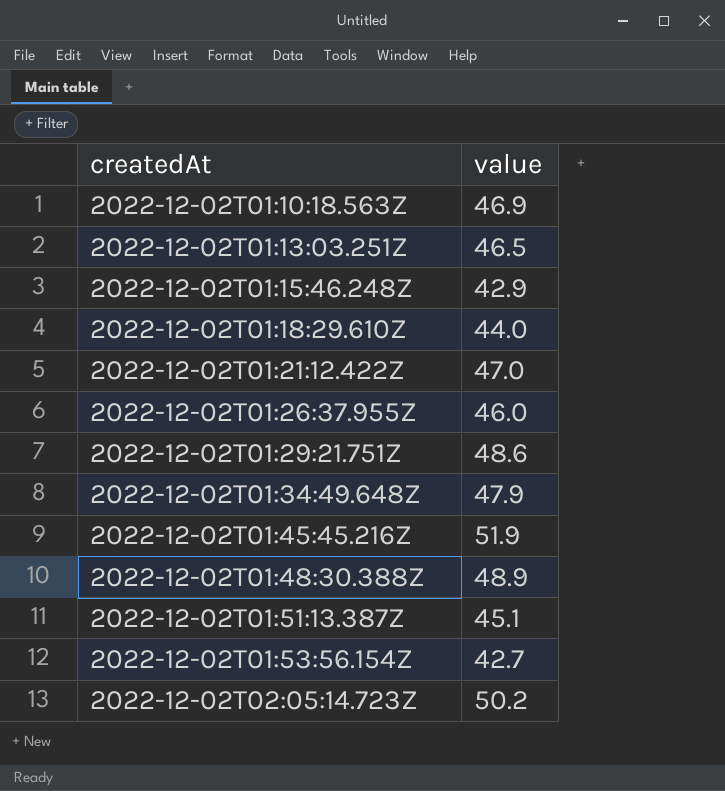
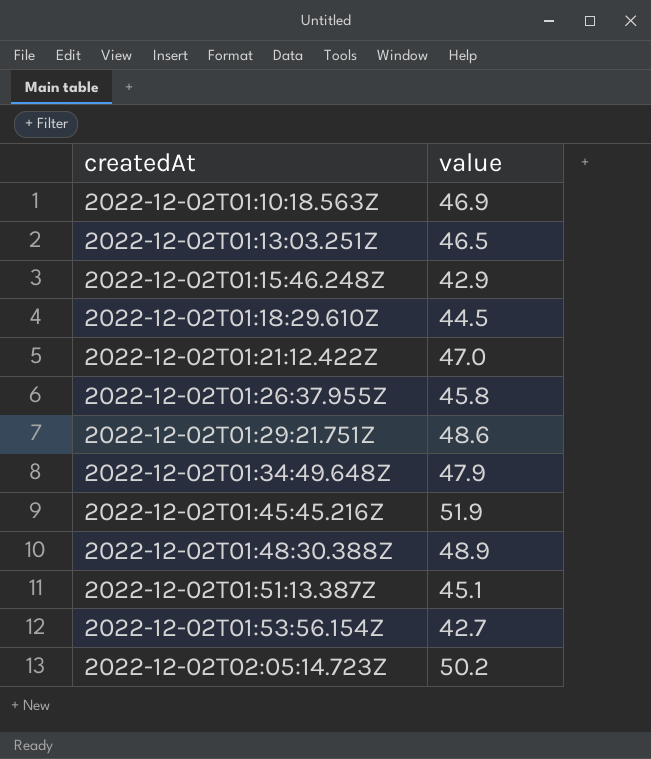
2022-12-02T01:18:29.610Z | value: 44.0 -> 44.5
2022-12-02T01:26:37.955Z | value: 46.0 -> 45.8

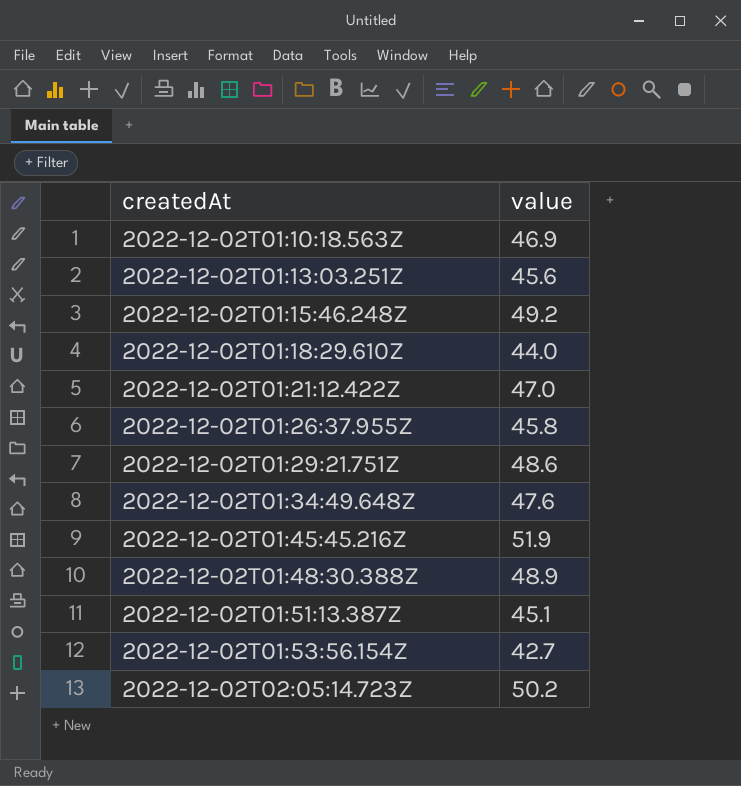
2022-12-02T01:13:03.251Z | value: 46.5 -> 45.6
2022-12-02T01:15:46.248Z | value: 42.9 -> 49.2
2022-12-02T01:18:29.610Z | value: 44.5 -> 44.0
2022-12-02T01:34:49.648Z | value: 47.9 -> 47.6

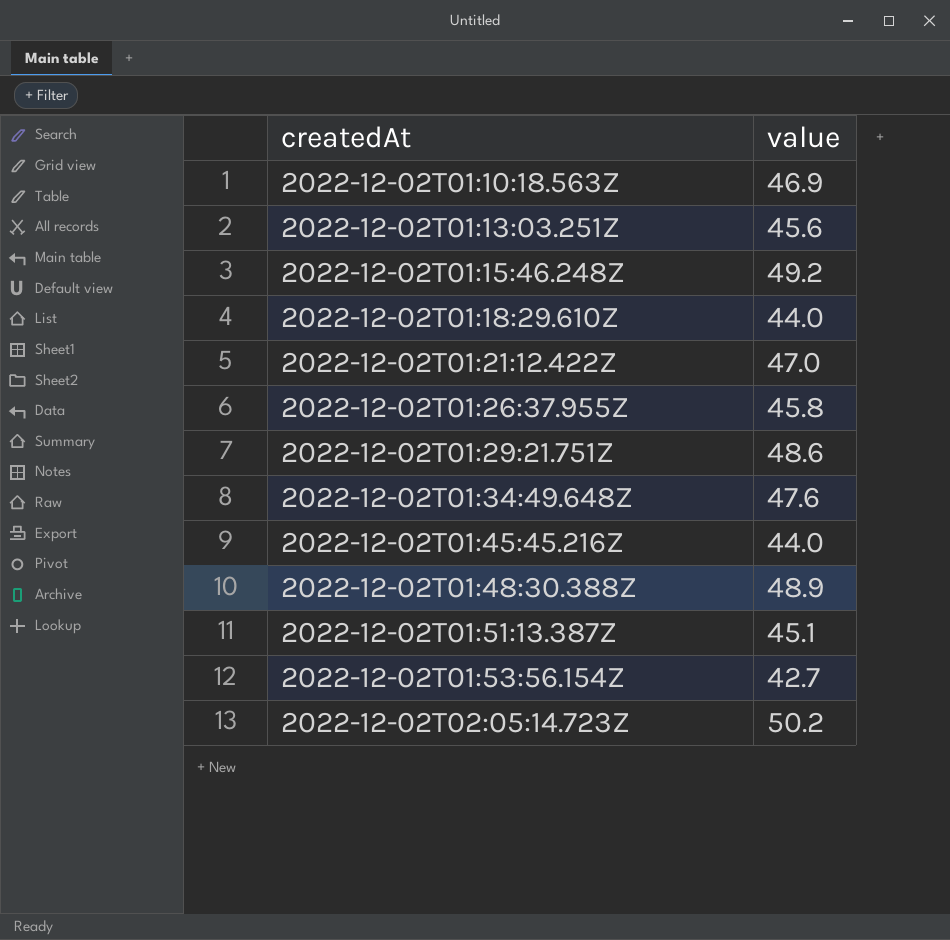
2022-12-02T01:45:45.216Z | value: 51.9 -> 44.0

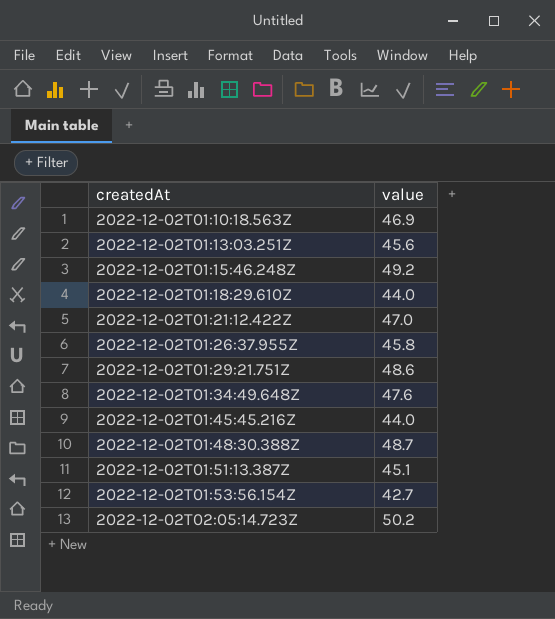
2022-12-02T01:48:30.388Z | value: 48.9 -> 48.7

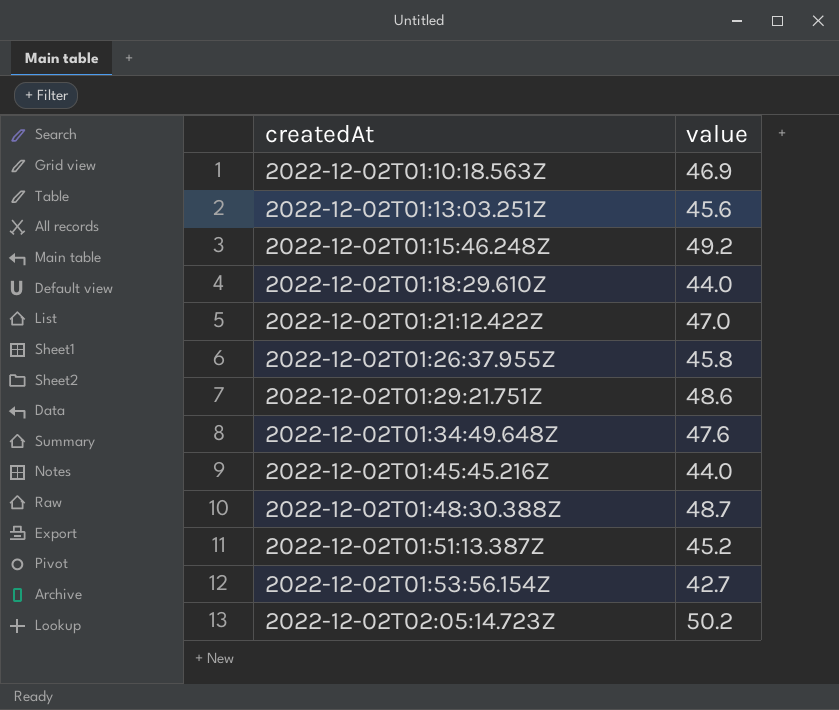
2022-12-02T01:51:13.387Z | value: 45.1 -> 45.2

